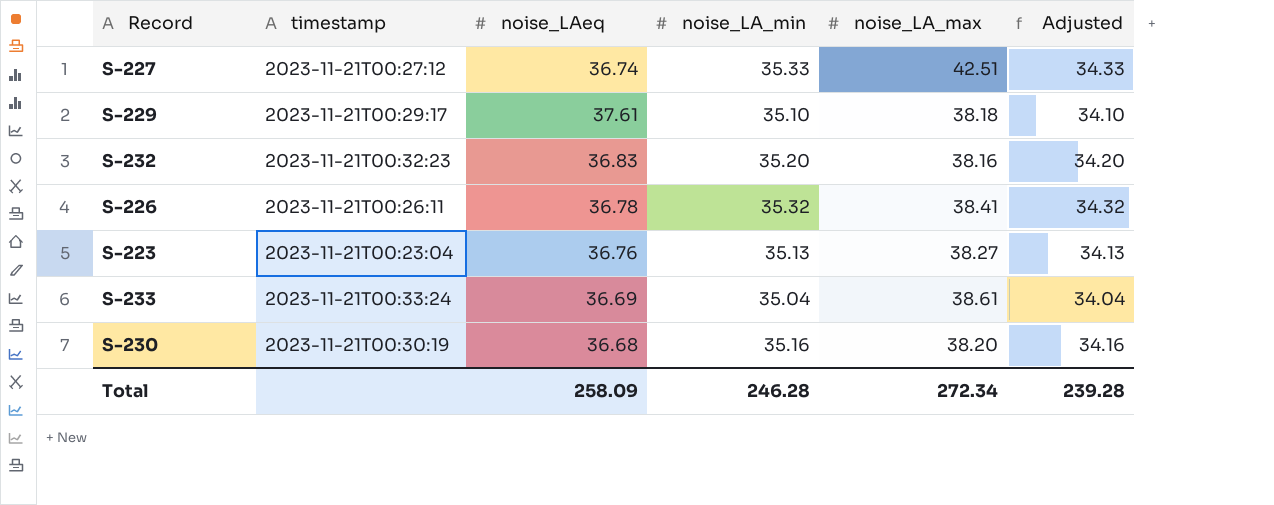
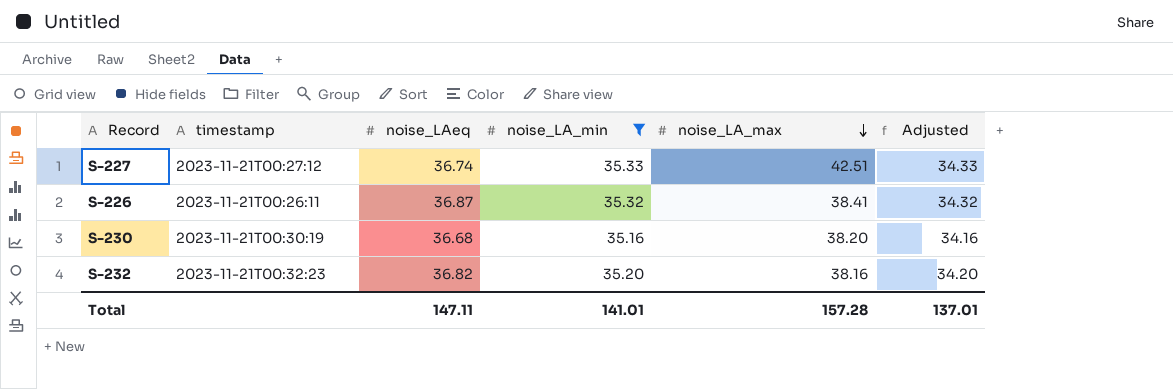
filter: none -> noise_LA_min >= 35.16
row order: none -> noise_LA_max descending
S-226 | noise_LAeq: 36.78 -> 36.87
S-232 | noise_LAeq: 36.83 -> 36.82
Total | noise_LAeq: 258.09 -> 147.11
Total | noise_LA_min: 246.28 -> 141.01
Total | noise_LA_max: 272.34 -> 157.28
Total | Adjusted: 239.28 -> 137.01

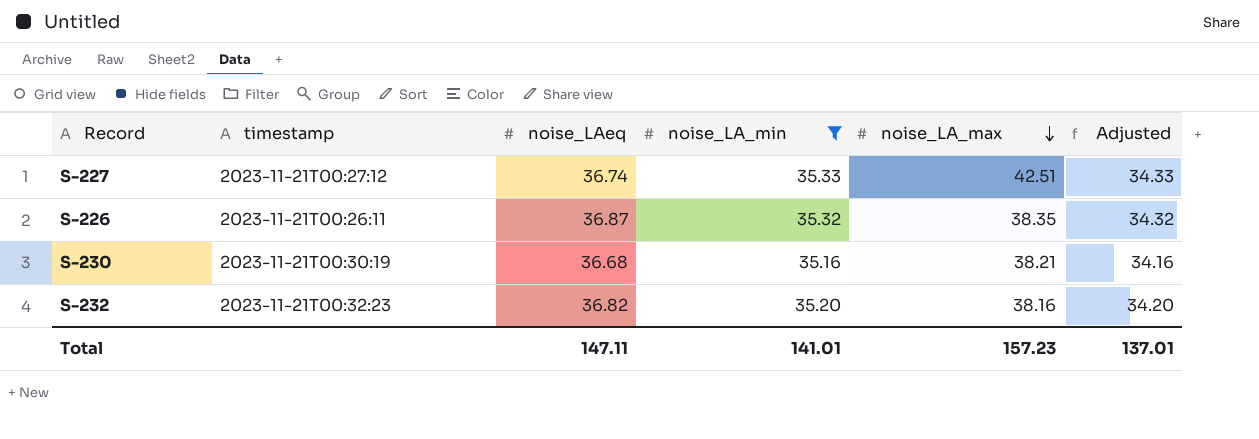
S-226 | noise_LA_max: 38.41 -> 38.35
S-230 | noise_LA_max: 38.20 -> 38.21
Total | noise_LA_max: 157.28 -> 157.23

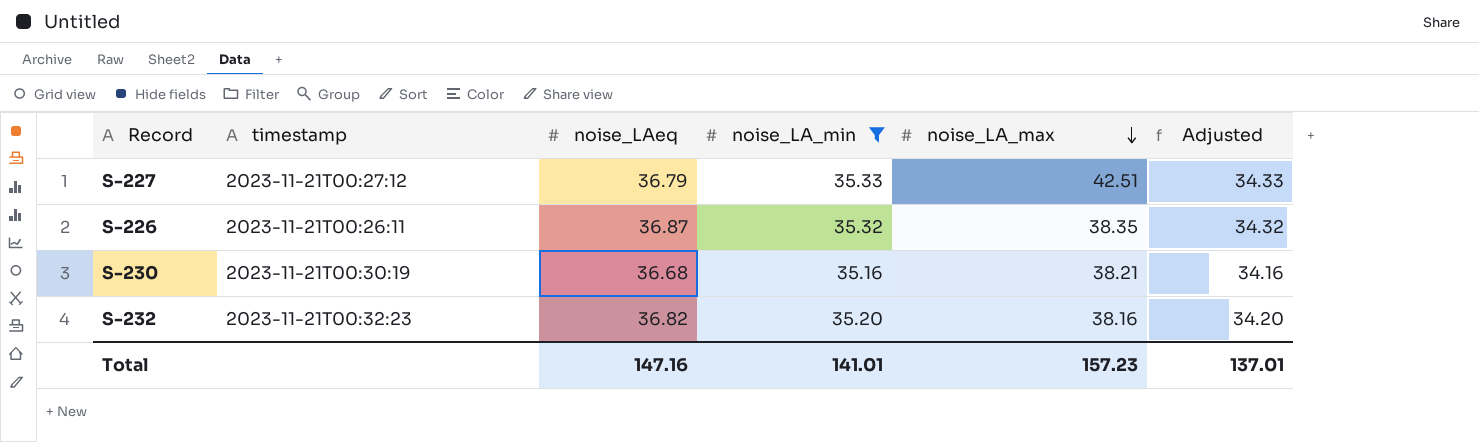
S-227 | noise_LAeq: 36.74 -> 36.79
Total | noise_LAeq: 147.11 -> 147.16

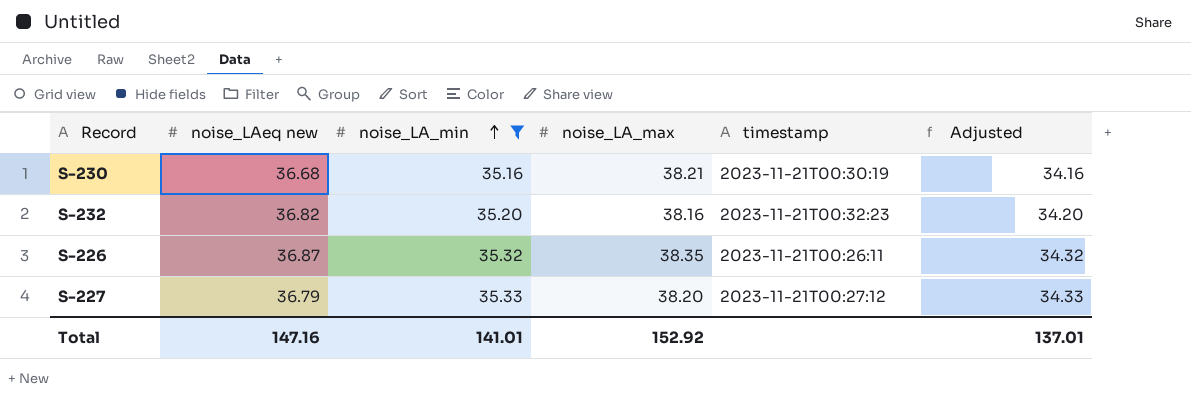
row order: noise_LA_max descending -> noise_LA_min ascending
column name: noise_LAeq -> noise_LAeq new
column timestamp | position: 2 -> 5
S-227 | noise_LA_max: 42.51 -> 38.20
Total | noise_LA_max: 157.23 -> 152.92

